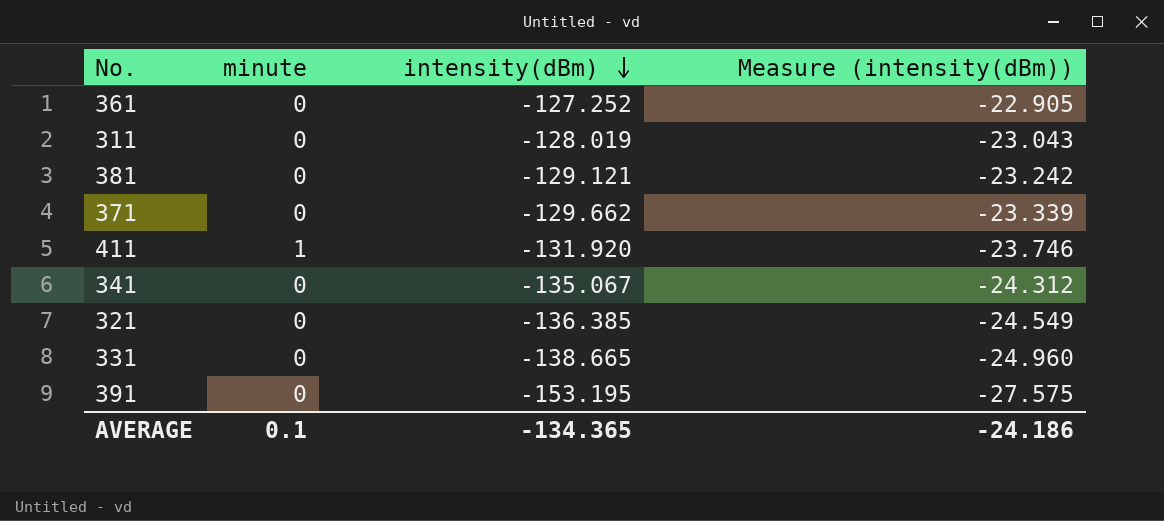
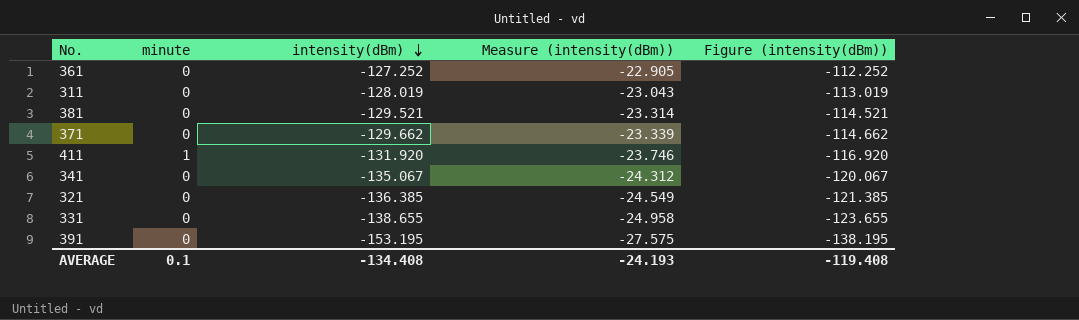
column Figure (intensity(dBm)) | formula: none -> [intensity(dBm)] + 15
381 | intensity(dBm): -129.121 -> -129.521
381 | Measure (intensity(dBm)): -23.242 -> -23.314
331 | intensity(dBm): -138.665 -> -138.655
331 | Measure (intensity(dBm)): -24.960 -> -24.958
AVERAGE | intensity(dBm): -134.365 -> -134.408
AVERAGE | Measure (intensity(dBm)): -24.186 -> -24.193

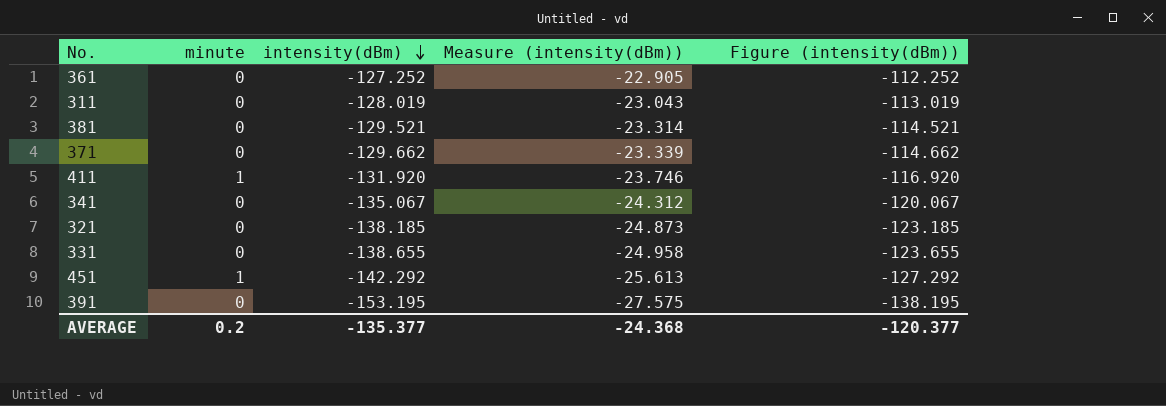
321 | intensity(dBm): -136.385 -> -138.185
321 | Measure (intensity(dBm)): -24.549 -> -24.873
321 | Figure (intensity(dBm)): -121.385 -> -123.185
row 451: none -> 1 | -142.292 | -25.613 | -127.292
AVERAGE | minute: 0.1 -> 0.2
AVERAGE | intensity(dBm): -134.408 -> -135.377
AVERAGE | Measure (intensity(dBm)): -24.193 -> -24.368
AVERAGE | Figure (intensity(dBm)): -119.408 -> -120.377

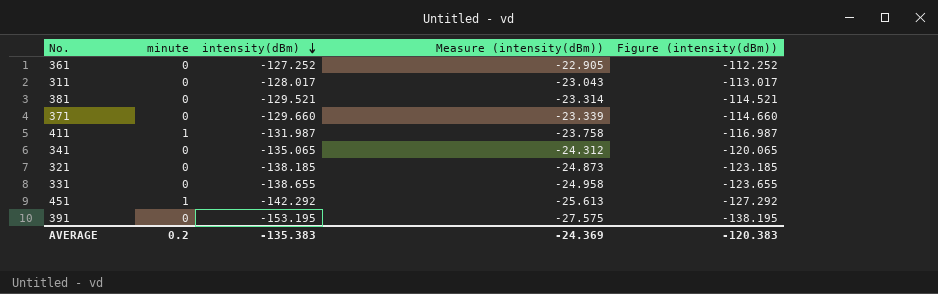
311 | intensity(dBm): -128.019 -> -128.017
311 | Figure (intensity(dBm)): -113.019 -> -113.017
371 | intensity(dBm): -129.662 -> -129.660
371 | Figure (intensity(dBm)): -114.662 -> -114.660
411 | intensity(dBm): -131.920 -> -131.987
411 | Measure (intensity(dBm)): -23.746 -> -23.758
411 | Figure (intensity(dBm)): -116.920 -> -116.987
341 | intensity(dBm): -135.067 -> -135.065
341 | Figure (intensity(dBm)): -120.067 -> -120.065
AVERAGE | intensity(dBm): -135.377 -> -135.383
AVERAGE | Measure (intensity(dBm)): -24.368 -> -24.369
AVERAGE | Figure (intensity(dBm)): -120.377 -> -120.383

